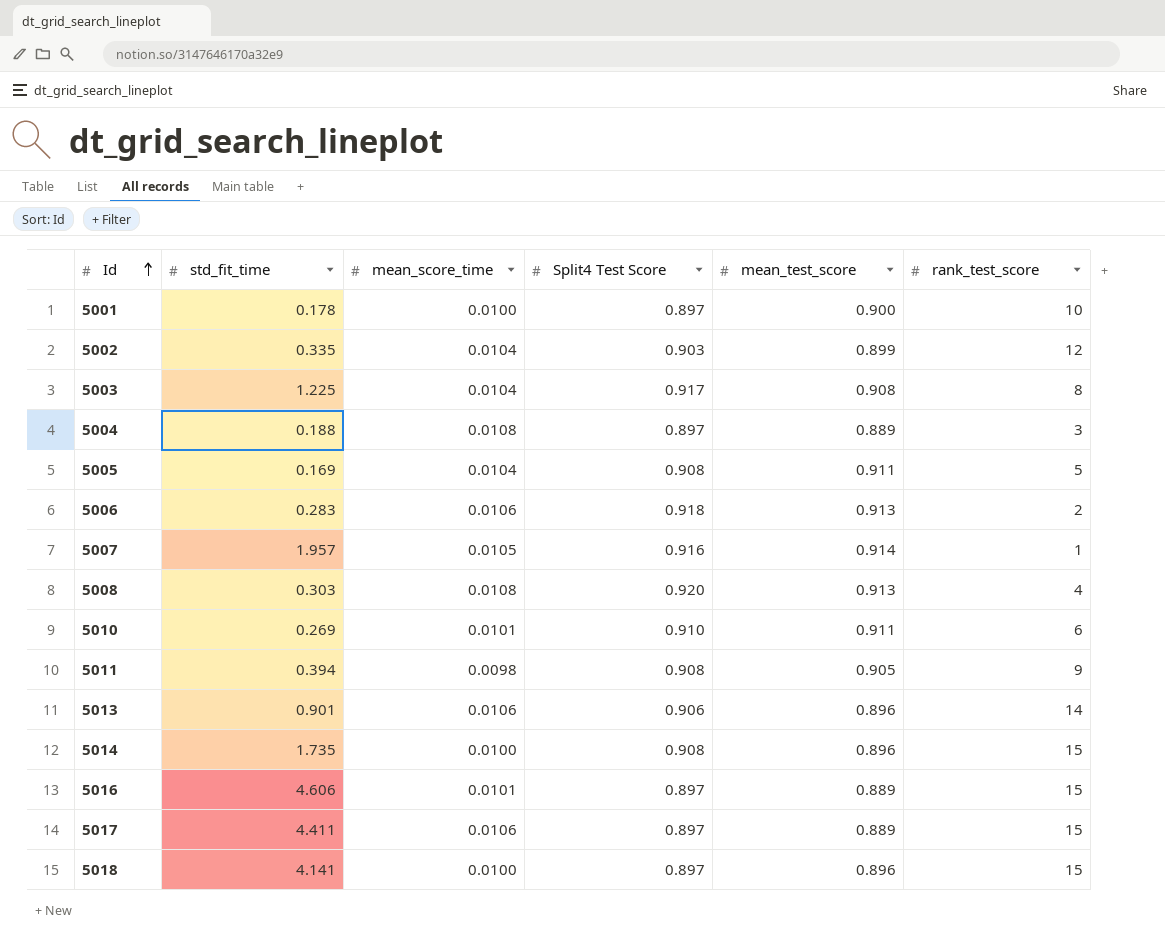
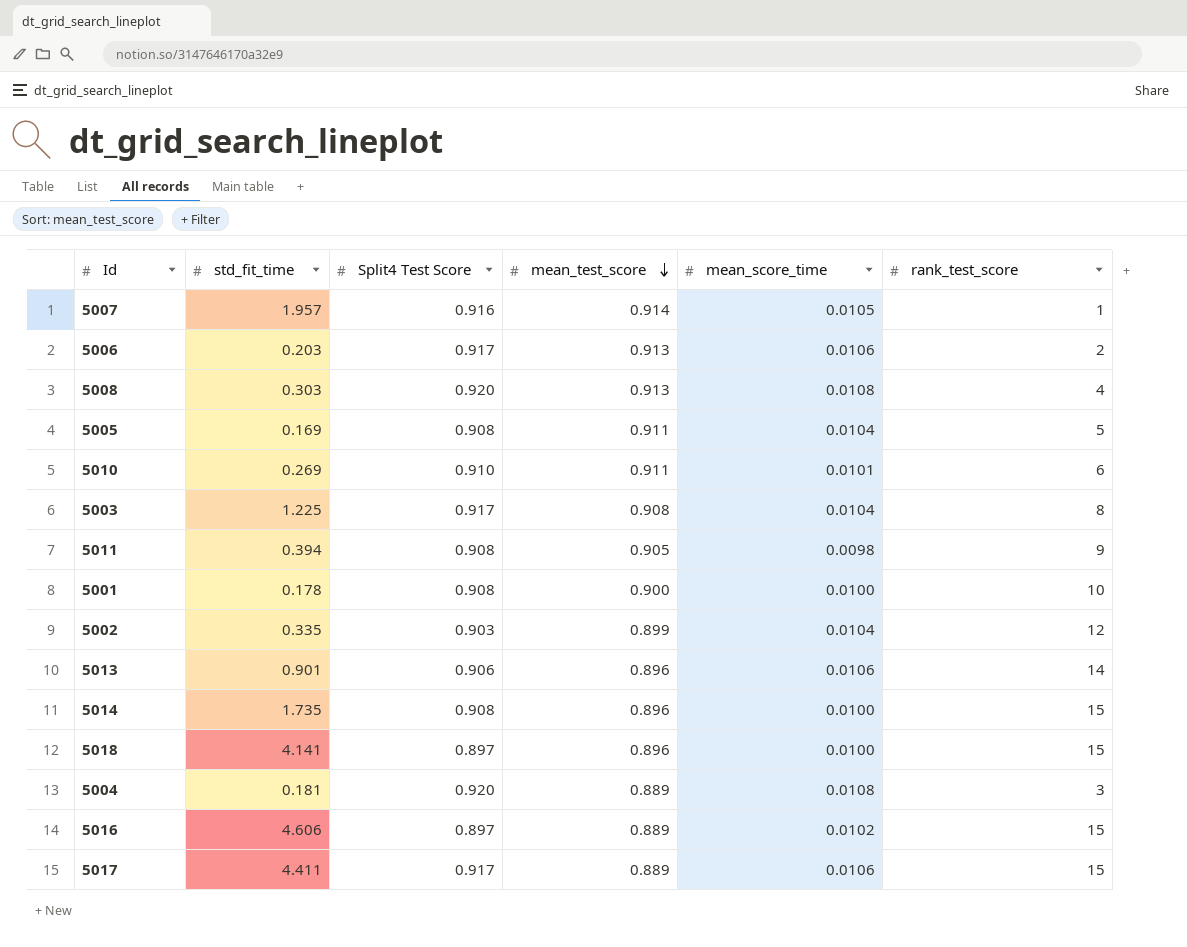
row order: Id ascending -> mean_test_score descending
column mean_score_time | position: 3 -> 5
5006 | std_fit_time: 0.283 -> 0.203
5006 | Split4 Test Score: 0.918 -> 0.917
5001 | Split4 Test Score: 0.897 -> 0.908
5004 | std_fit_time: 0.188 -> 0.181
5004 | Split4 Test Score: 0.897 -> 0.920
5016 | mean_score_time: 0.0101 -> 0.0102
5017 | Split4 Test Score: 0.897 -> 0.917

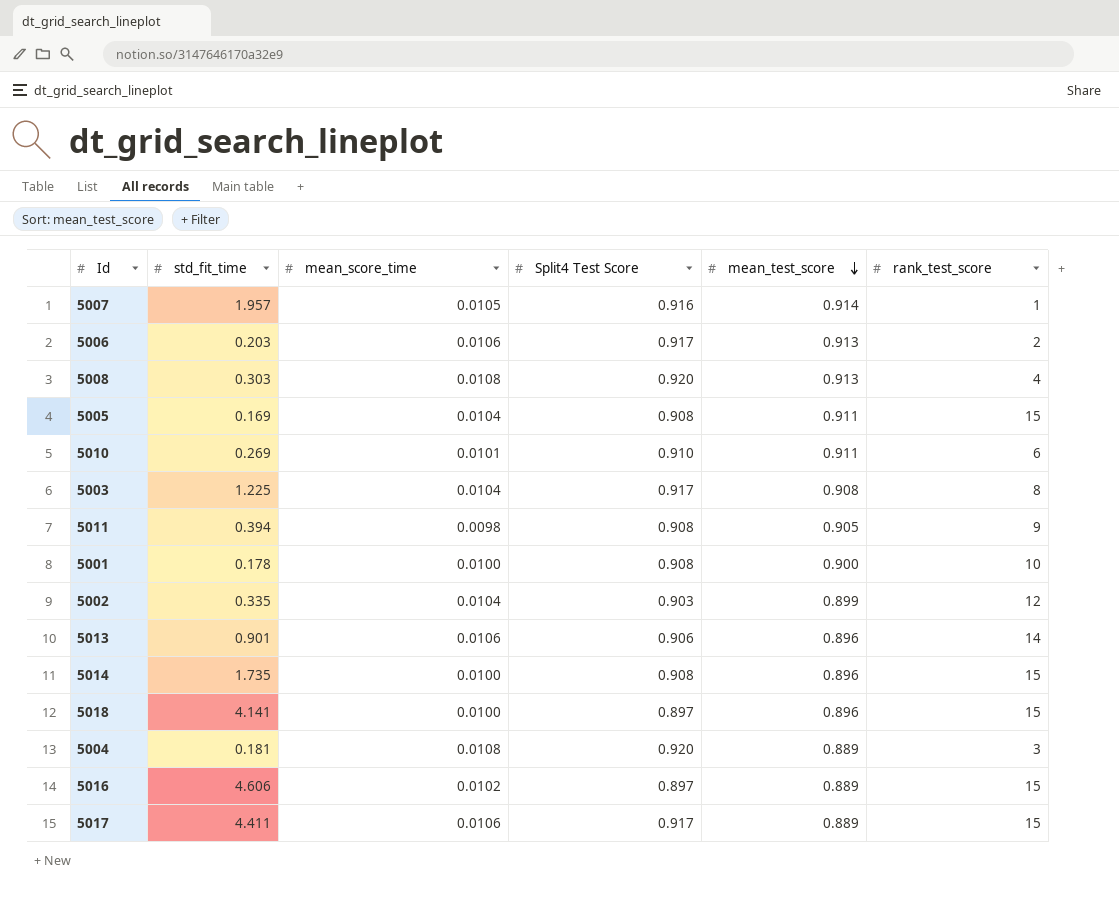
column mean_score_time | position: 5 -> 3
5005 | rank_test_score: 5 -> 15

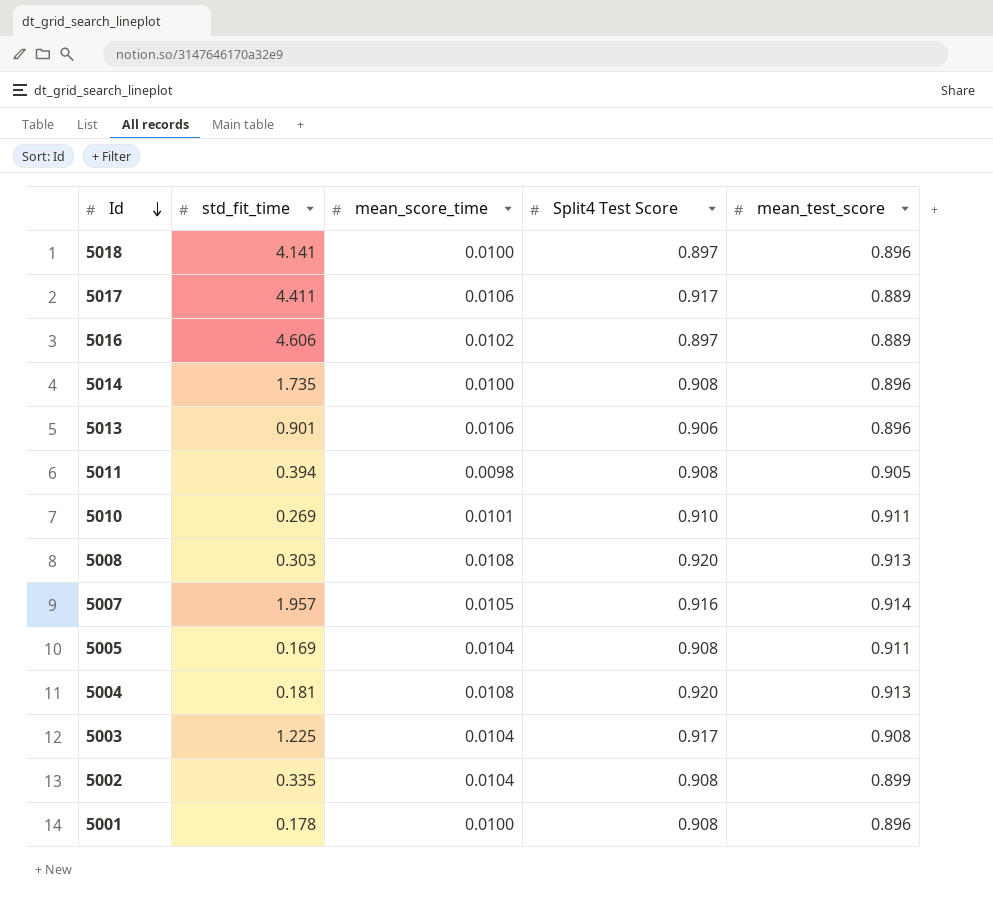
row order: mean_test_score descending -> Id descending
column rank_test_score | position: 6 -> none
row 5006: 0.203 | 0.0106 | 0.917 | 0.913 | 2 -> none
5004 | mean_test_score: 0.889 -> 0.913
5002 | Split4 Test Score: 0.903 -> 0.908
5001 | mean_test_score: 0.900 -> 0.896

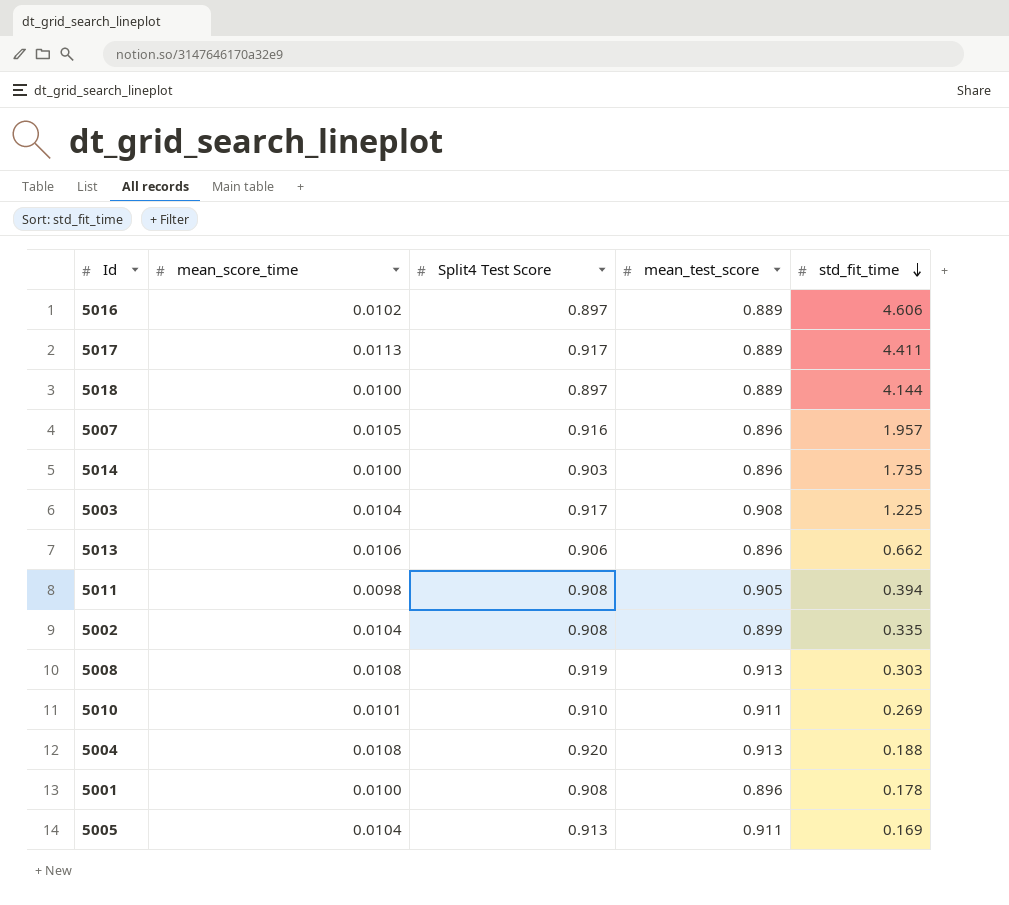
row order: Id descending -> std_fit_time descending
column std_fit_time | position: 2 -> 5
5017 | mean_score_time: 0.0106 -> 0.0113
5018 | mean_test_score: 0.896 -> 0.889
5018 | std_fit_time: 4.141 -> 4.144
5007 | mean_test_score: 0.914 -> 0.896
5014 | Split4 Test Score: 0.908 -> 0.903
5013 | std_fit_time: 0.901 -> 0.662
5008 | Split4 Test Score: 0.920 -> 0.919
5004 | std_fit_time: 0.181 -> 0.188
5005 | Split4 Test Score: 0.908 -> 0.913

